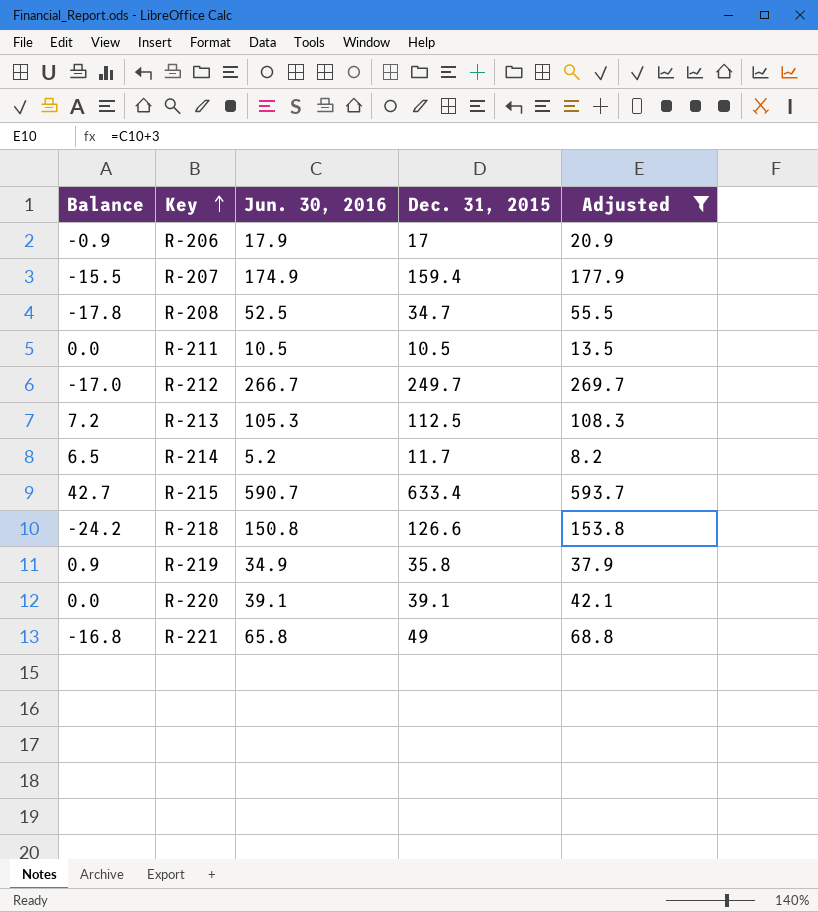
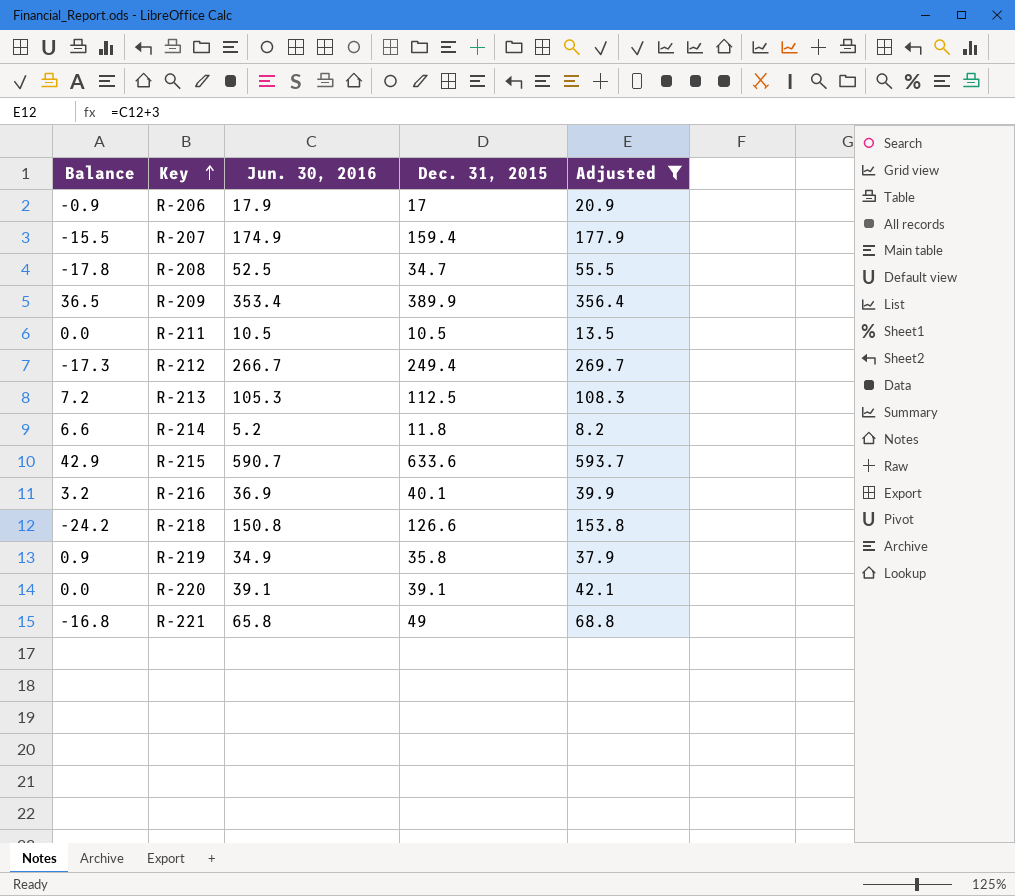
row R-209: none -> 36.5 | 353.4 | 389.9 | 356.4
R-212 | Balance: -17.0 -> -17.3
R-212 | Dec. 31, 2015: 249.7 -> 249.4
R-214 | Balance: 6.5 -> 6.6
R-214 | Dec. 31, 2015: 11.7 -> 11.8
R-215 | Balance: 42.7 -> 42.9
R-215 | Dec. 31, 2015: 633.4 -> 633.6
row R-216: none -> 3.2 | 36.9 | 40.1 | 39.9

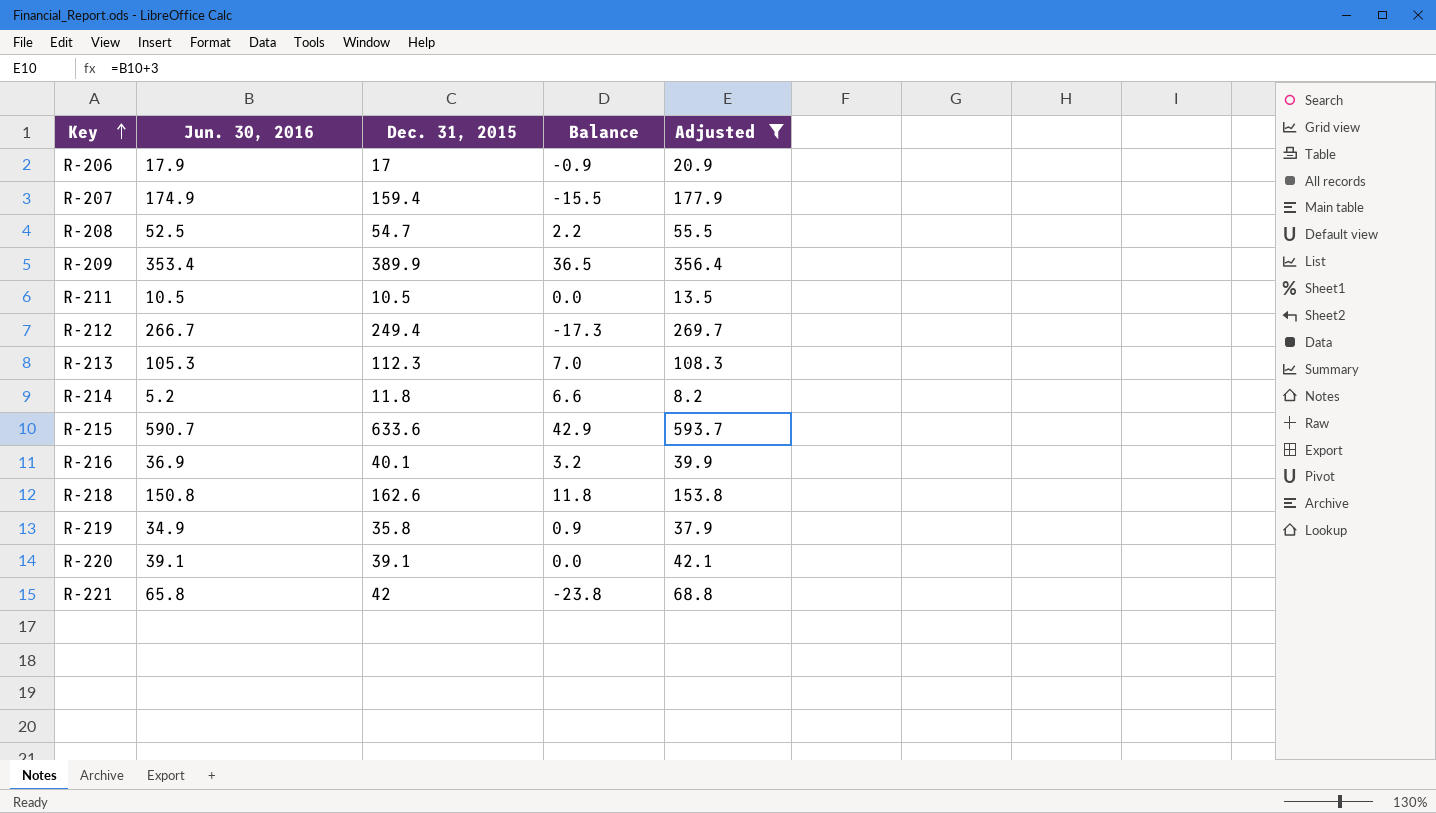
column Balance | position: 1 -> 4
R-208 | Dec. 31, 2015: 34.7 -> 54.7
R-208 | Balance: -17.8 -> 2.2
R-213 | Dec. 31, 2015: 112.5 -> 112.3
R-213 | Balance: 7.2 -> 7.0
R-218 | Dec. 31, 2015: 126.6 -> 162.6
R-218 | Balance: -24.2 -> 11.8
R-221 | Dec. 31, 2015: 49 -> 42
R-221 | Balance: -16.8 -> -23.8

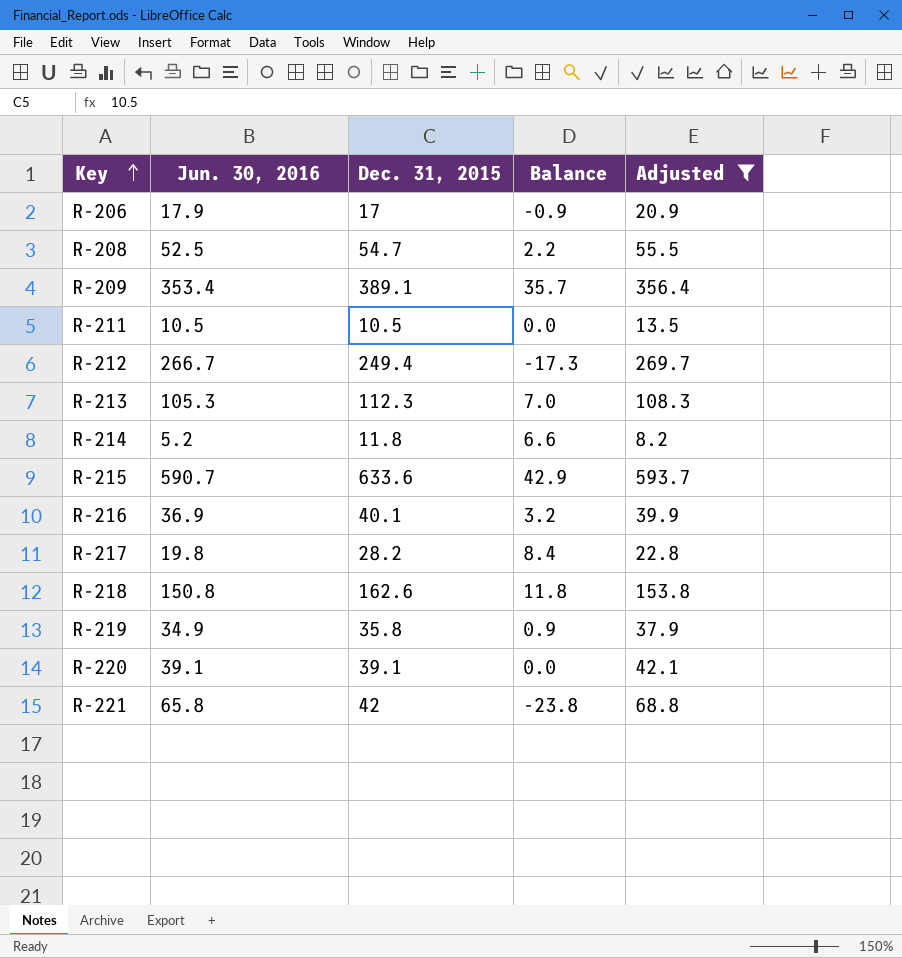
row R-207: 174.9 | 159.4 | -15.5 | 177.9 -> none
R-209 | Dec. 31, 2015: 389.9 -> 389.1
R-209 | Balance: 36.5 -> 35.7
row R-217: none -> 19.8 | 28.2 | 8.4 | 22.8

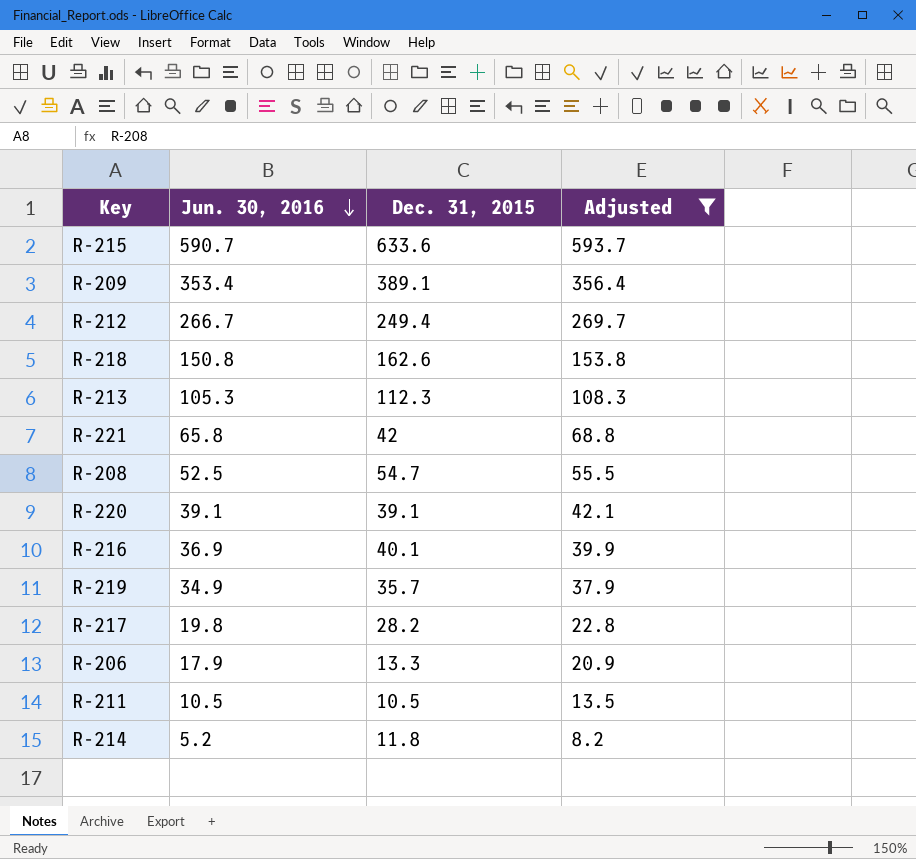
row order: Key ascending -> Jun. 30, 2016 descending
column Balance | formula: [Dec. 31, 2015] - [Jun. 30, 2016] -> none
R-219 | Dec. 31, 2015: 35.8 -> 35.7
R-206 | Dec. 31, 2015: 17 -> 13.3

